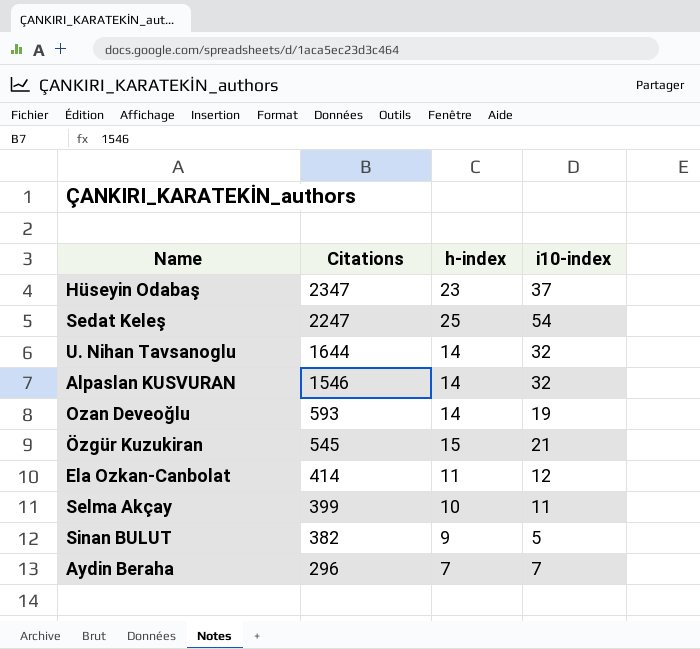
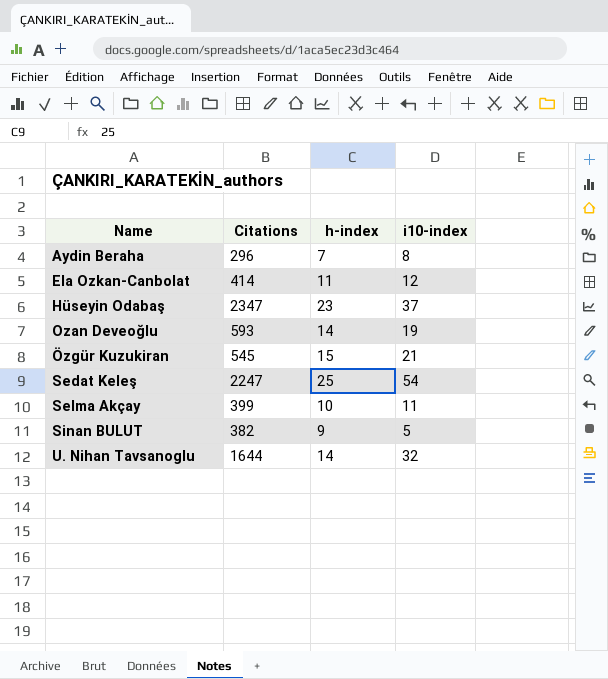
row order: Citations descending -> Name ascending
row Alpaslan KUSVURAN: 1546 | 14 | 32 -> none
Aydin Beraha | i10-index: 7 -> 8

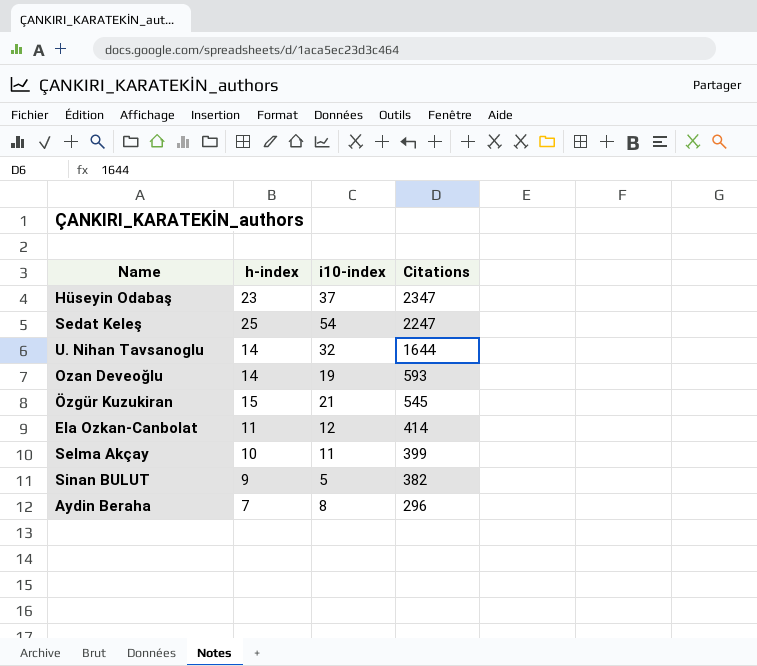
row order: Name ascending -> Citations descending
column Citations | position: 2 -> 4

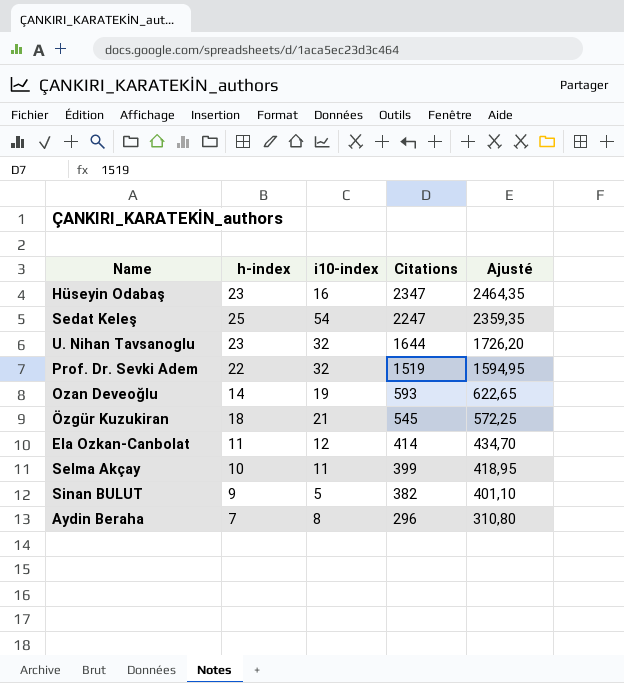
column Ajusté | formula: none -> [Citations] * 1,05
Hüseyin Odabaş | i10-index: 37 -> 16
U. Nihan Tavsanoglu | h-index: 14 -> 23
row Prof. Dr. Sevki Adem: none -> 22 | 32 | 1519 | 1594,95
Özgür Kuzukiran | h-index: 15 -> 18

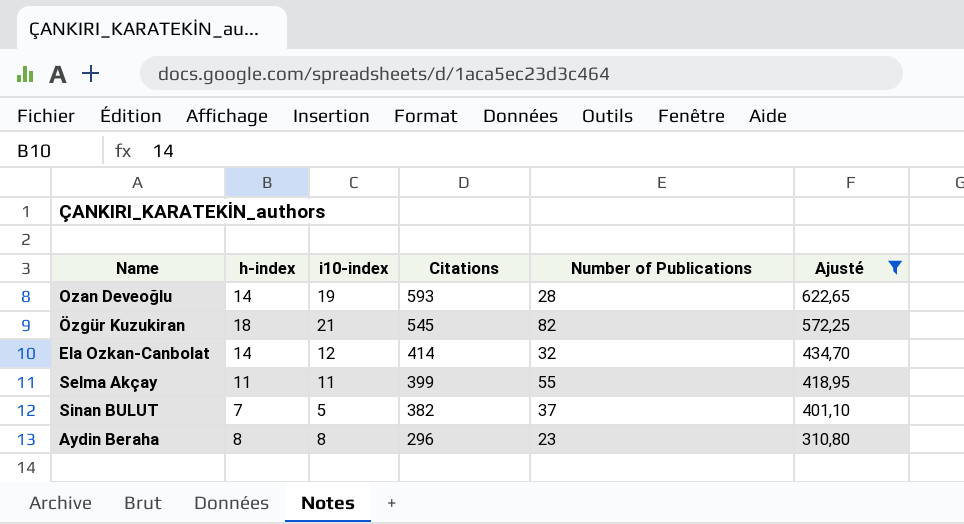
filter: none -> Ajusté <= 622,65
column Number of Publications | position: none -> 5
Ela Ozkan-Canbolat | h-index: 11 -> 14
Selma Akçay | h-index: 10 -> 11
Sinan BULUT | h-index: 9 -> 7
Aydin Beraha | h-index: 7 -> 8

